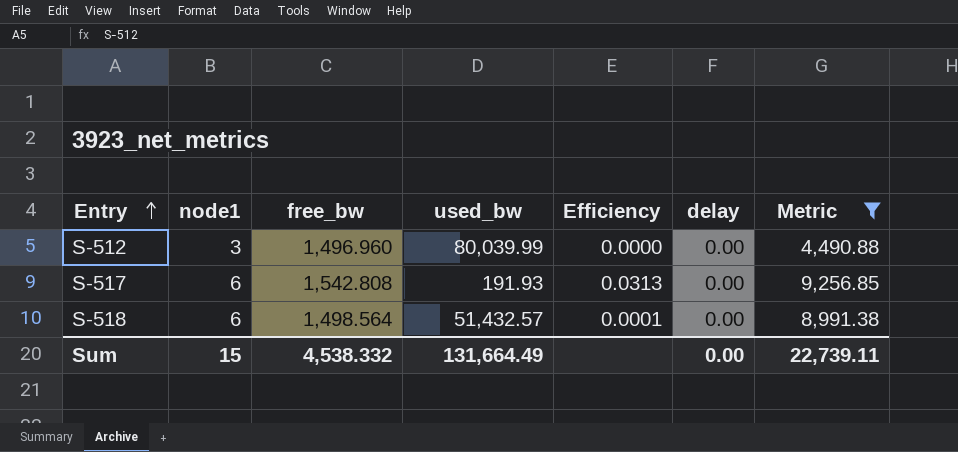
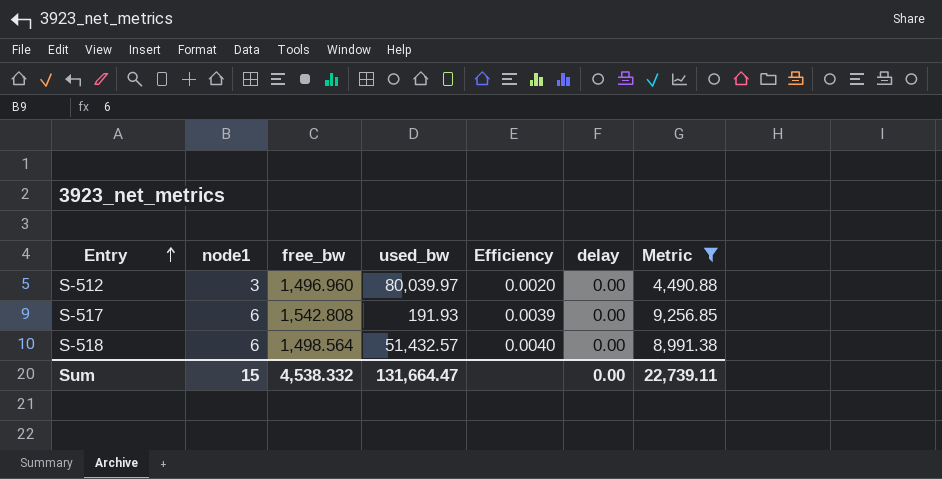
column Efficiency | formula: [node1] / [used_bw] -> [node1] / [free_bw]
S-512 | used_bw: 80,039.99 -> 80,039.97
Sum | used_bw: 131,664.49 -> 131,664.47

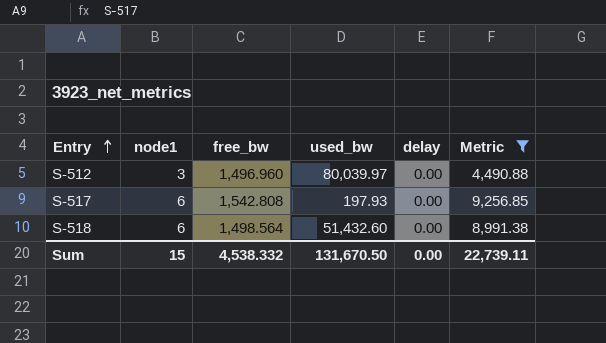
column Efficiency | formula: [node1] / [free_bw] -> none
S-517 | used_bw: 191.93 -> 197.93
S-518 | used_bw: 51,432.57 -> 51,432.60
Sum | used_bw: 131,664.47 -> 131,670.50

